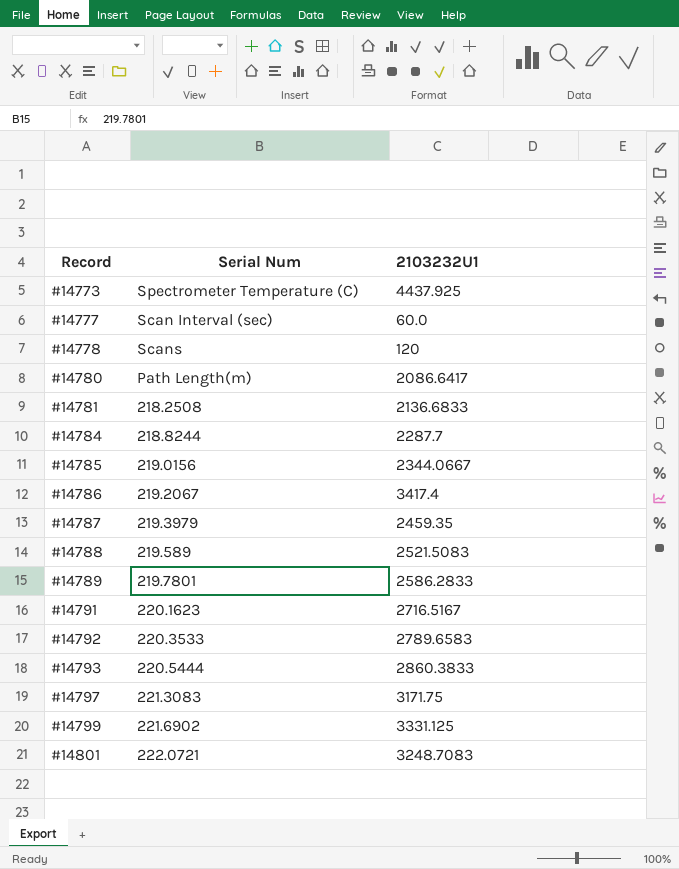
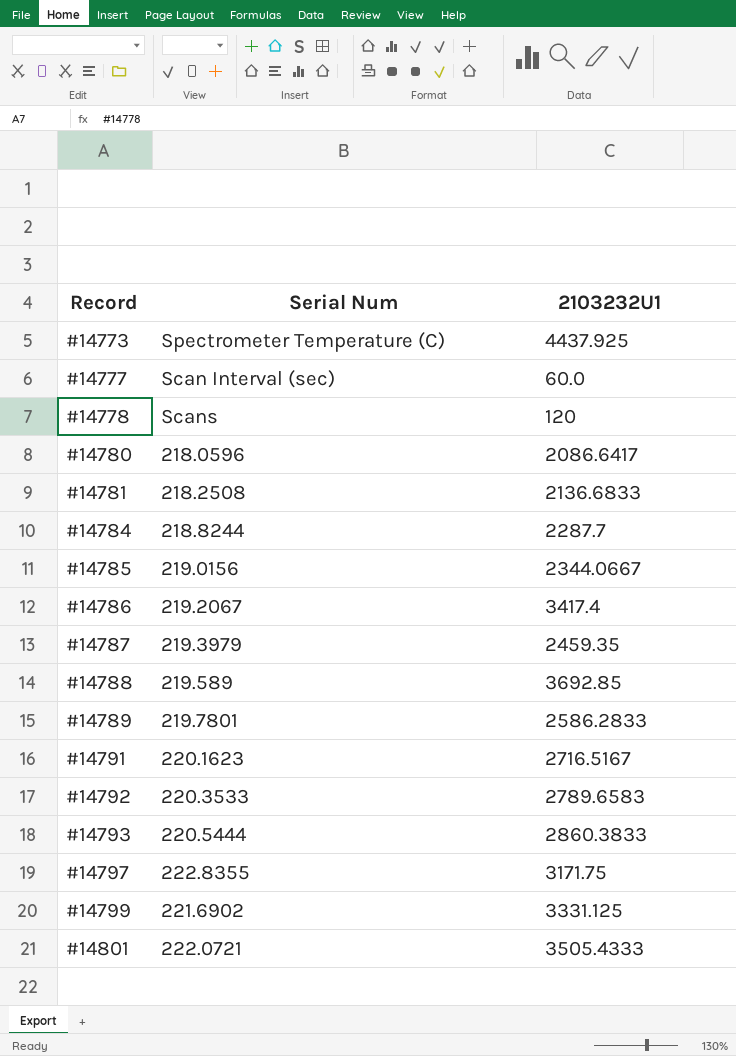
#14780 | Serial Num: Path Length(m) -> 218.0596
#14788 | 2103232U1: 2521.5083 -> 3692.85
#14797 | Serial Num: 221.3083 -> 222.8355
#14801 | 2103232U1: 3248.7083 -> 3505.4333

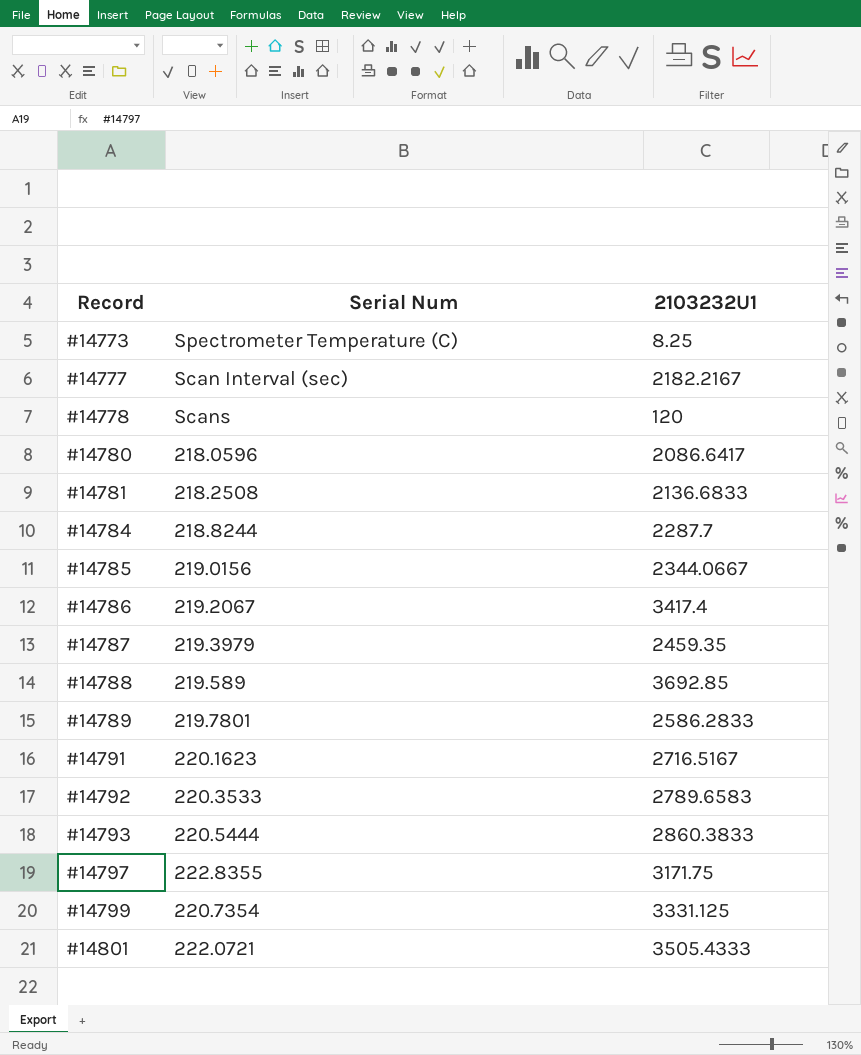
#14773 | 2103232U1: 4437.925 -> 8.25
#14777 | 2103232U1: 60.0 -> 2182.2167
#14799 | Serial Num: 221.6902 -> 220.7354

